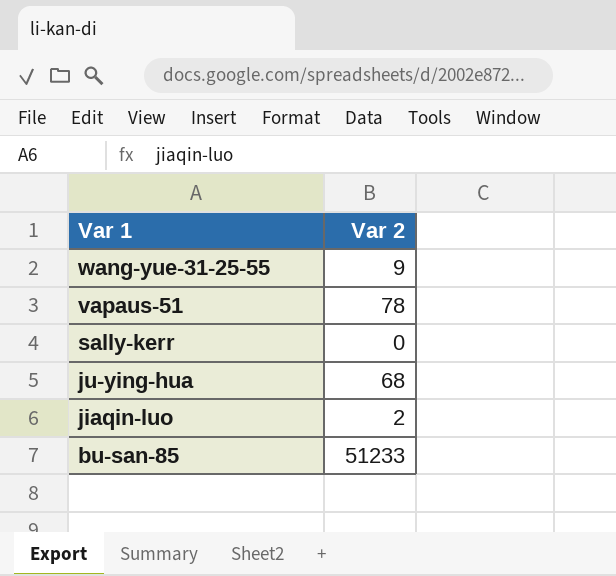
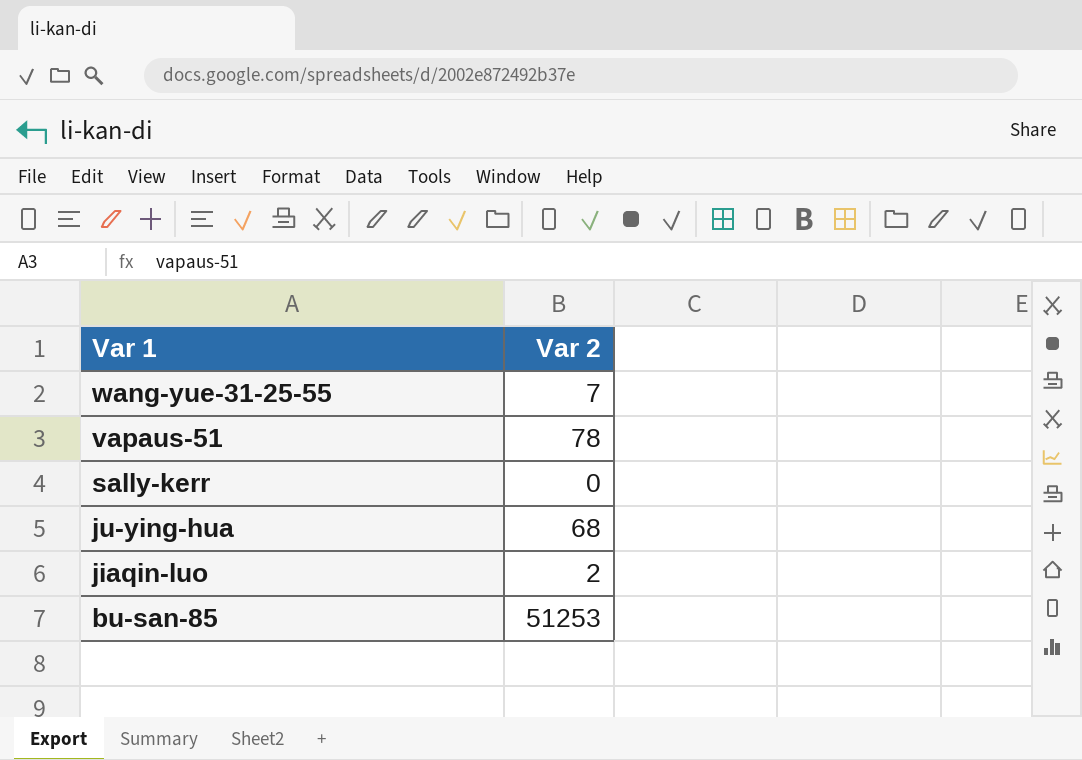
wang-yue-31-25-55 | Var 2: 9 -> 7
bu-san-85 | Var 2: 51233 -> 51253

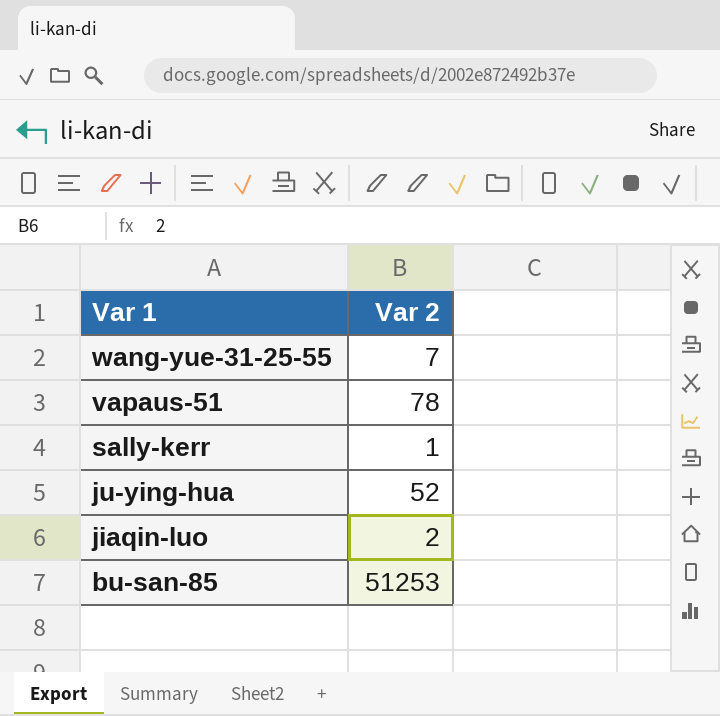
sally-kerr | Var 2: 0 -> 1
ju-ying-hua | Var 2: 68 -> 52

